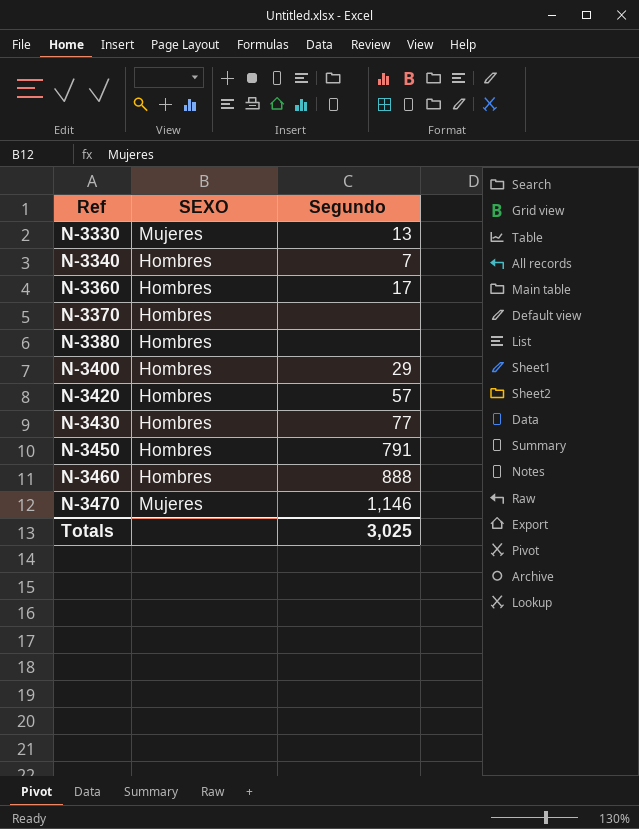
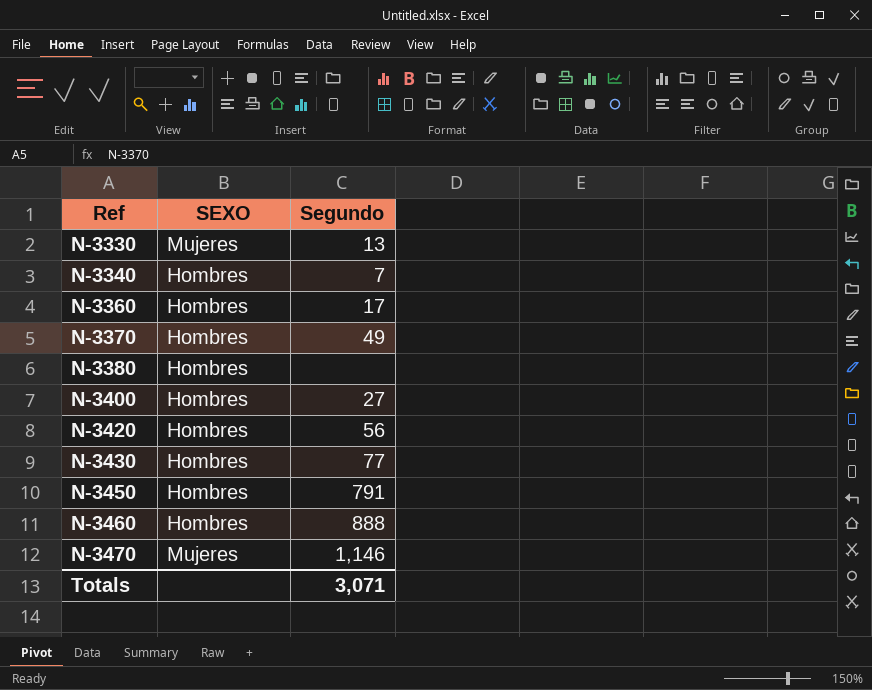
N-3370 | Segundo: none -> 49
N-3400 | Segundo: 29 -> 27
N-3420 | Segundo: 57 -> 56
Totals | Segundo: 3,025 -> 3,071

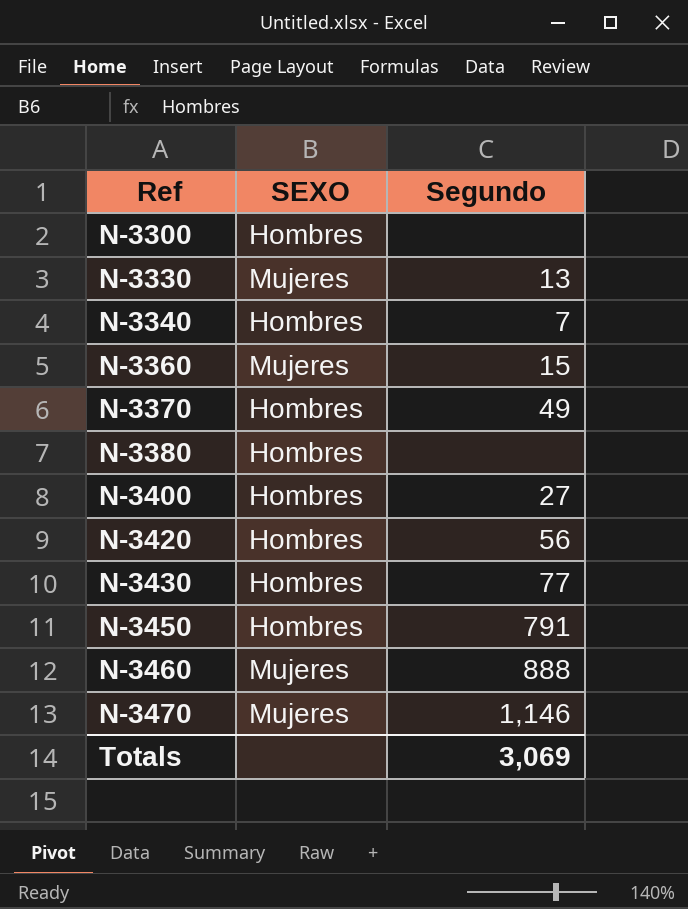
row N-3300: none -> Hombres | none
N-3360 | SEXO: Hombres -> Mujeres
N-3360 | Segundo: 17 -> 15
N-3460 | SEXO: Hombres -> Mujeres
Totals | Segundo: 3,071 -> 3,069

